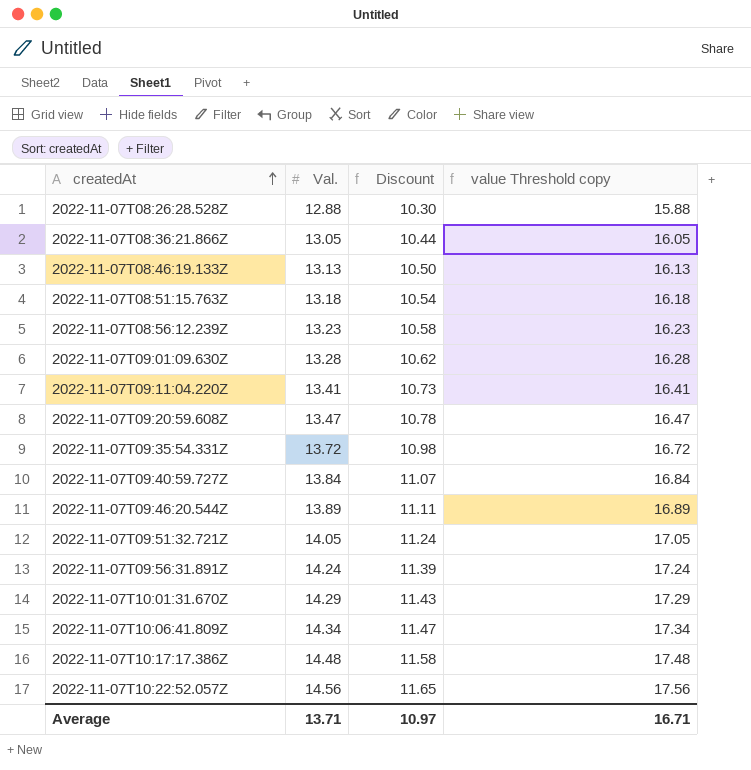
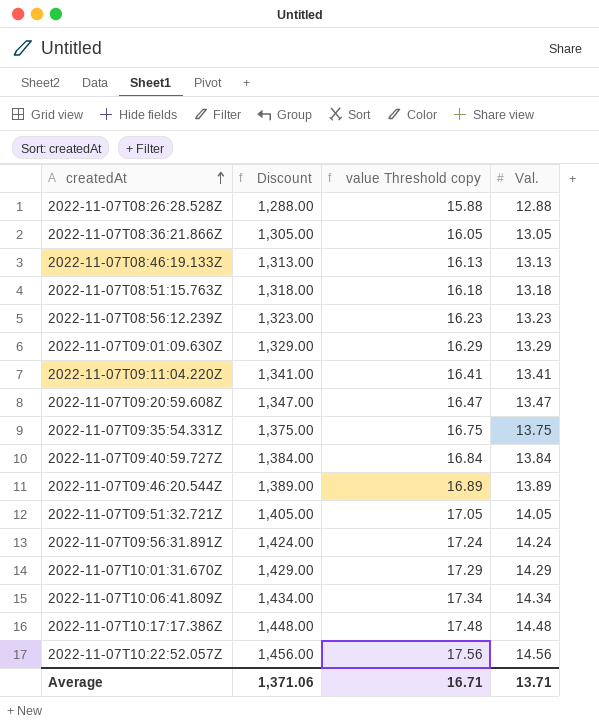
column Discount | formula: [Val.] * 0.8 -> [Val.] * 100
column Val. | position: 2 -> 4
2022-11-07T09:01:09.630Z | value Threshold copy: 16.28 -> 16.29
2022-11-07T09:01:09.630Z | Val.: 13.28 -> 13.29
2022-11-07T09:35:54.331Z | value Threshold copy: 16.72 -> 16.75
2022-11-07T09:35:54.331Z | Val.: 13.72 -> 13.75
Average | Discount: 10.97 -> 1,371.06

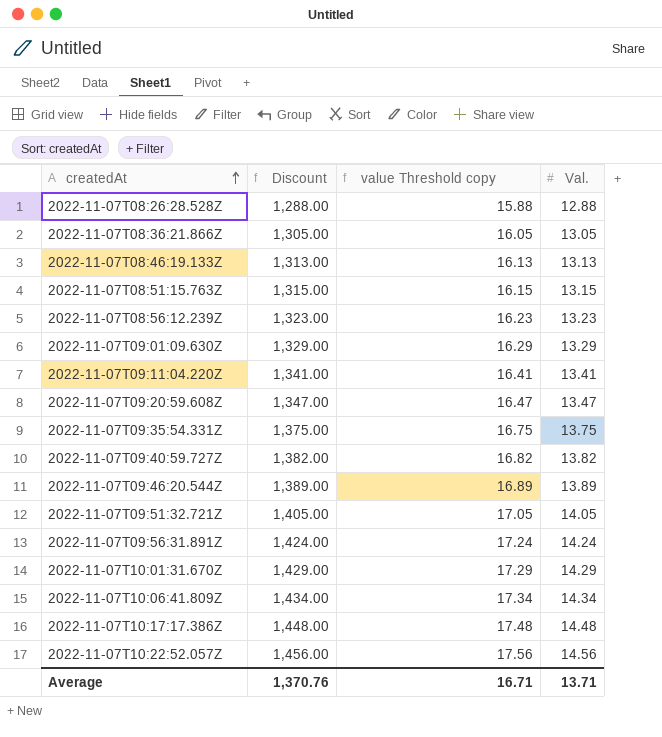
2022-11-07T08:51:15.763Z | Discount: 1,318.00 -> 1,315.00
2022-11-07T08:51:15.763Z | value Threshold copy: 16.18 -> 16.15
2022-11-07T08:51:15.763Z | Val.: 13.18 -> 13.15
2022-11-07T09:40:59.727Z | Discount: 1,384.00 -> 1,382.00
2022-11-07T09:40:59.727Z | value Threshold copy: 16.84 -> 16.82
2022-11-07T09:40:59.727Z | Val.: 13.84 -> 13.82
Average | Discount: 1,371.06 -> 1,370.76

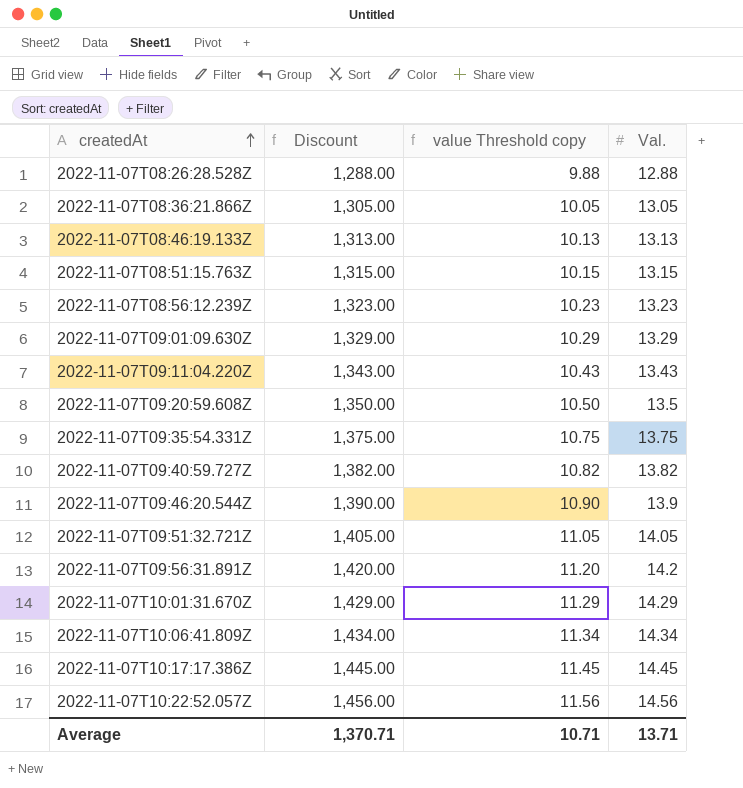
column value Threshold copy | formula: [Val.] + 3 -> [Val.] - 3
2022-11-07T09:11:04.220Z | Discount: 1,341.00 -> 1,343.00
2022-11-07T09:11:04.220Z | Val.: 13.41 -> 13.43
2022-11-07T09:20:59.608Z | Discount: 1,347.00 -> 1,350.00
2022-11-07T09:20:59.608Z | Val.: 13.47 -> 13.5
2022-11-07T09:46:20.544Z | Discount: 1,389.00 -> 1,390.00
2022-11-07T09:46:20.544Z | Val.: 13.89 -> 13.9
2022-11-07T09:56:31.891Z | Discount: 1,424.00 -> 1,420.00
2022-11-07T09:56:31.891Z | Val.: 14.24 -> 14.2
2022-11-07T10:17:17.386Z | Discount: 1,448.00 -> 1,445.00
2022-11-07T10:17:17.386Z | Val.: 14.48 -> 14.45
Average | Discount: 1,370.76 -> 1,370.71
Average | value Threshold copy: 16.71 -> 10.71

